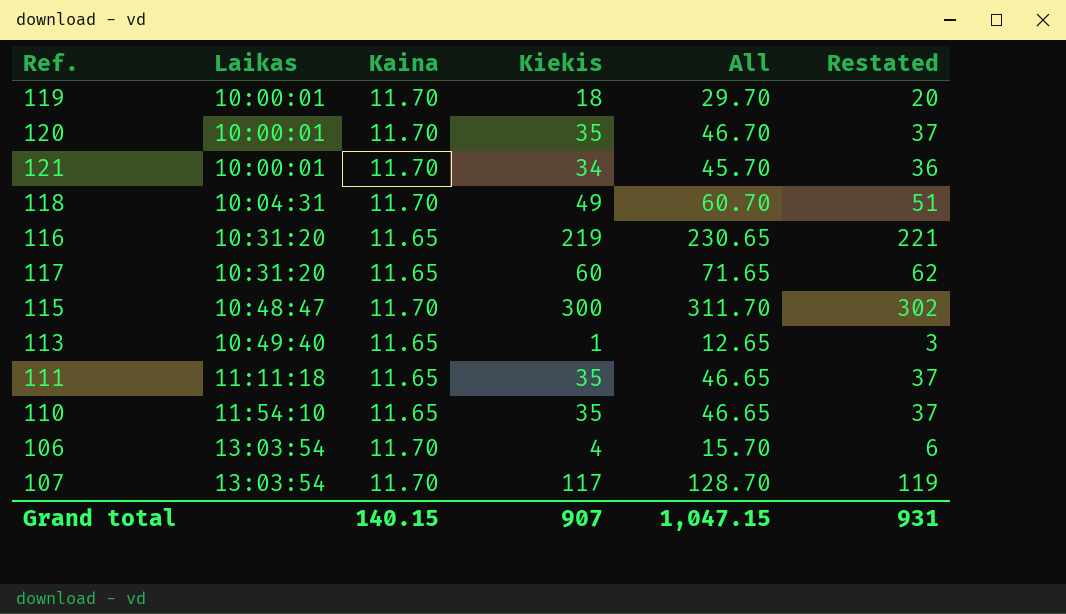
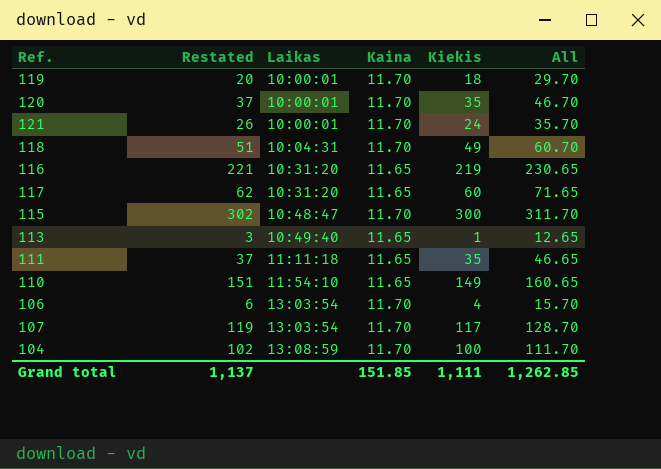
column Restated | position: 6 -> 2
121 | Restated: 36 -> 26
121 | Kiekis: 34 -> 24
121 | All: 45.70 -> 35.70
110 | Restated: 37 -> 151
110 | Kiekis: 35 -> 149
110 | All: 46.65 -> 160.65
row 104: none -> 102 | 13:08:59 | 11.70 | 100 | 111.70
Grand total | Restated: 931 -> 1,137
Grand total | Kaina: 140.15 -> 151.85
Grand total | Kiekis: 907 -> 1,111
Grand total | All: 1,047.15 -> 1,262.85

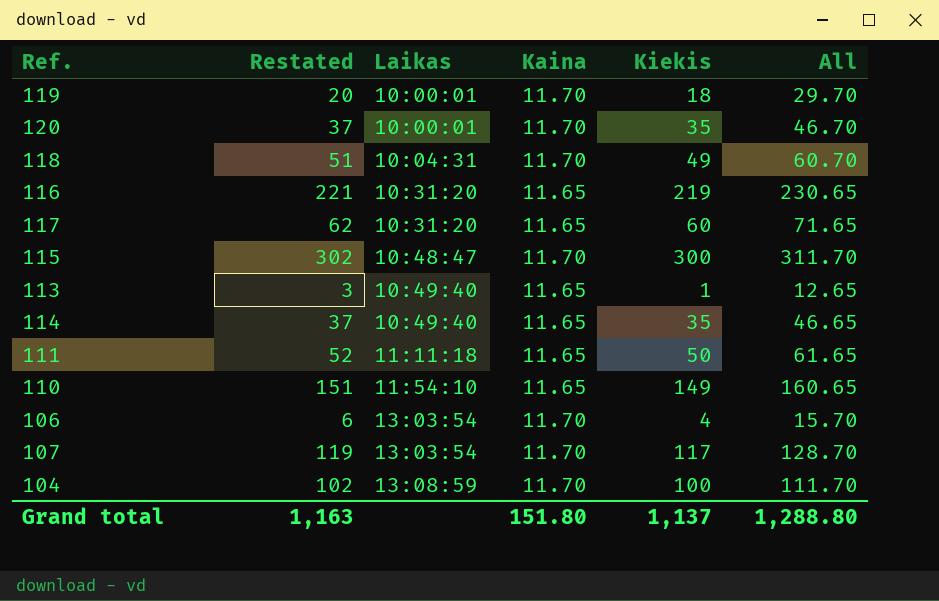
row 121: 26 | 10:00:01 | 11.70 | 24 | 35.70 -> none
row 114: none -> 37 | 10:49:40 | 11.65 | 35 | 46.65
111 | Restated: 37 -> 52
111 | Kiekis: 35 -> 50
111 | All: 46.65 -> 61.65
Grand total | Restated: 1,137 -> 1,163
Grand total | Kaina: 151.85 -> 151.80
Grand total | Kiekis: 1,111 -> 1,137
Grand total | All: 1,262.85 -> 1,288.80

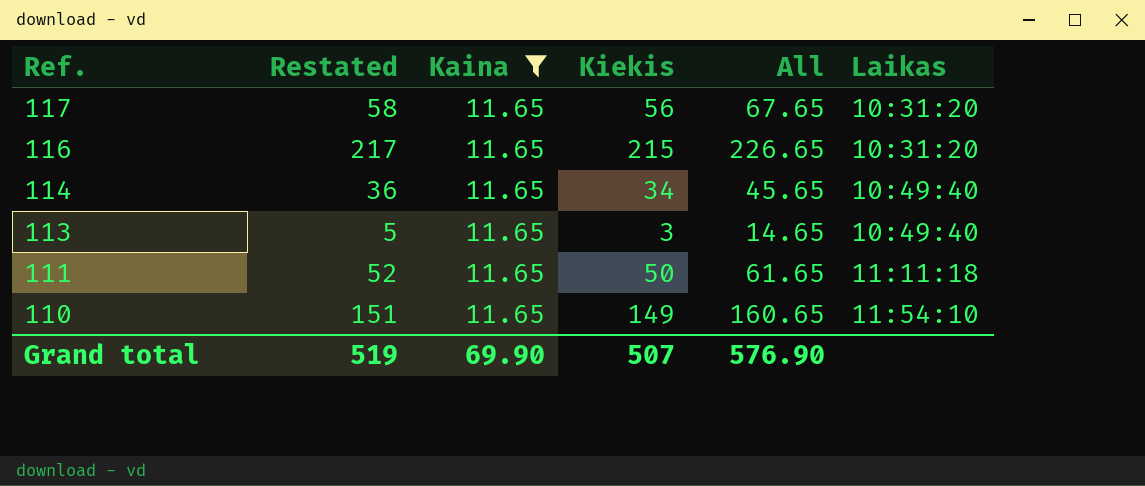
filter: none -> Kaina = 11.65
row order: Laikas ascending -> Ref. descending
column Laikas | position: 3 -> 6
117 | Restated: 62 -> 58
117 | Kiekis: 60 -> 56
117 | All: 71.65 -> 67.65
116 | Restated: 221 -> 217
116 | Kiekis: 219 -> 215
116 | All: 230.65 -> 226.65
114 | Restated: 37 -> 36
114 | Kiekis: 35 -> 34
114 | All: 46.65 -> 45.65
113 | Restated: 3 -> 5
113 | Kiekis: 1 -> 3
113 | All: 12.65 -> 14.65
Grand total | Restated: 1,163 -> 519
Grand total | Kaina: 151.80 -> 69.90
Grand total | Kiekis: 1,137 -> 507
Grand total | All: 1,288.80 -> 576.90

